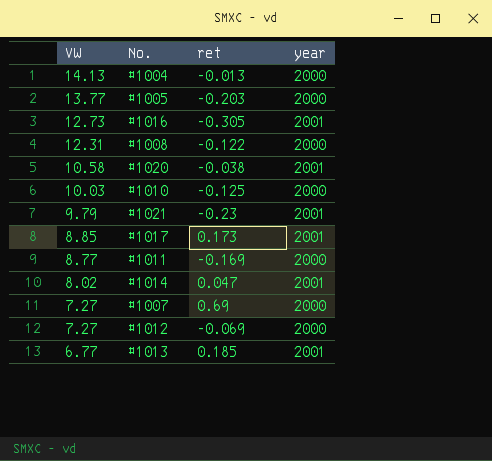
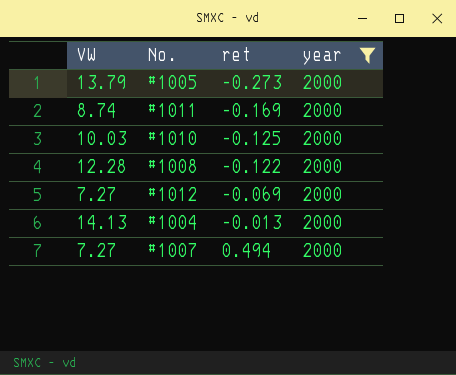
filter: none -> year = 2000
row order: VW descending -> ret ascending
#1005 | VW: 13.77 -> 13.79
#1005 | ret: -0.203 -> -0.273
#1011 | VW: 8.77 -> 8.74
#1008 | VW: 12.31 -> 12.28
#1007 | ret: 0.69 -> 0.494

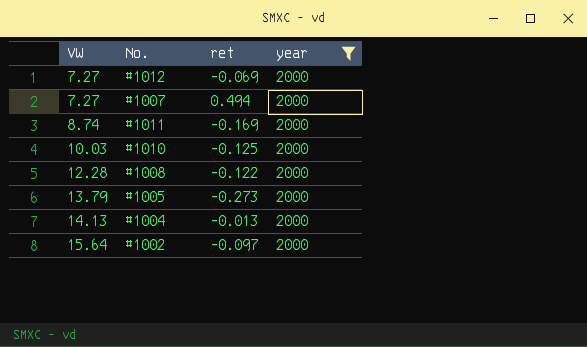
row order: ret ascending -> VW ascending
row #1002: none -> 15.64 | -0.097 | 2000

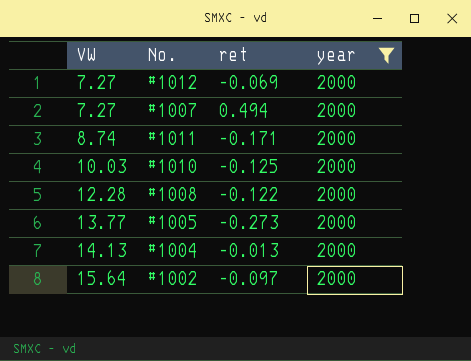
#1011 | ret: -0.169 -> -0.171
#1005 | VW: 13.79 -> 13.77

